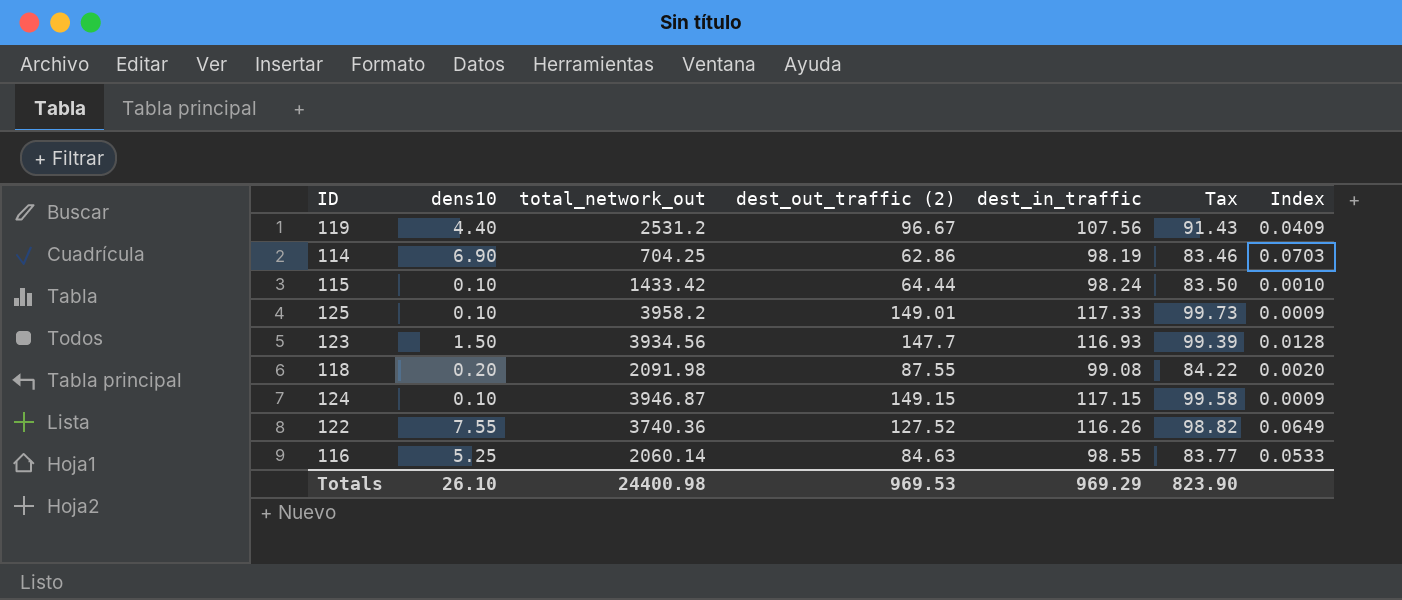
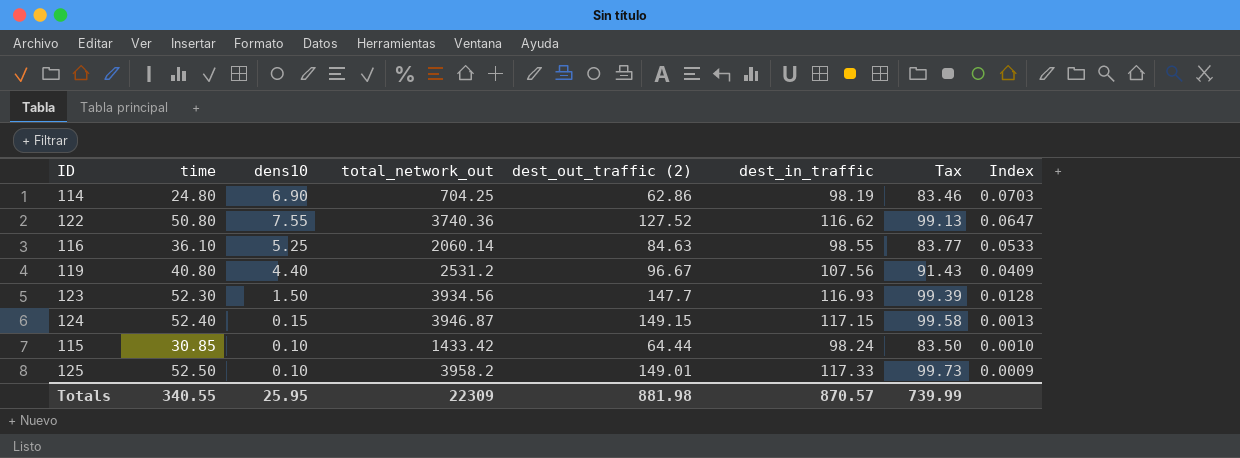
row order: none -> Index descending
column time | position: none -> 2
row 118: 0.20 | 2091.98 | 87.55 | 99.08 | 84.22 | 0.0020 -> none
122 | dest_in_traffic: 116.26 -> 116.62
122 | Tax: 98.82 -> 99.13
122 | Index: 0.0649 -> 0.0647
124 | dens10: 0.10 -> 0.15
124 | Index: 0.0009 -> 0.0013
Totals | dens10: 26.10 -> 25.95
Totals | total_network_out: 24400.98 -> 22309
Totals | dest_out_traffic (2): 969.53 -> 881.98
Totals | dest_in_traffic: 969.29 -> 870.57
Totals | Tax: 823.90 -> 739.99

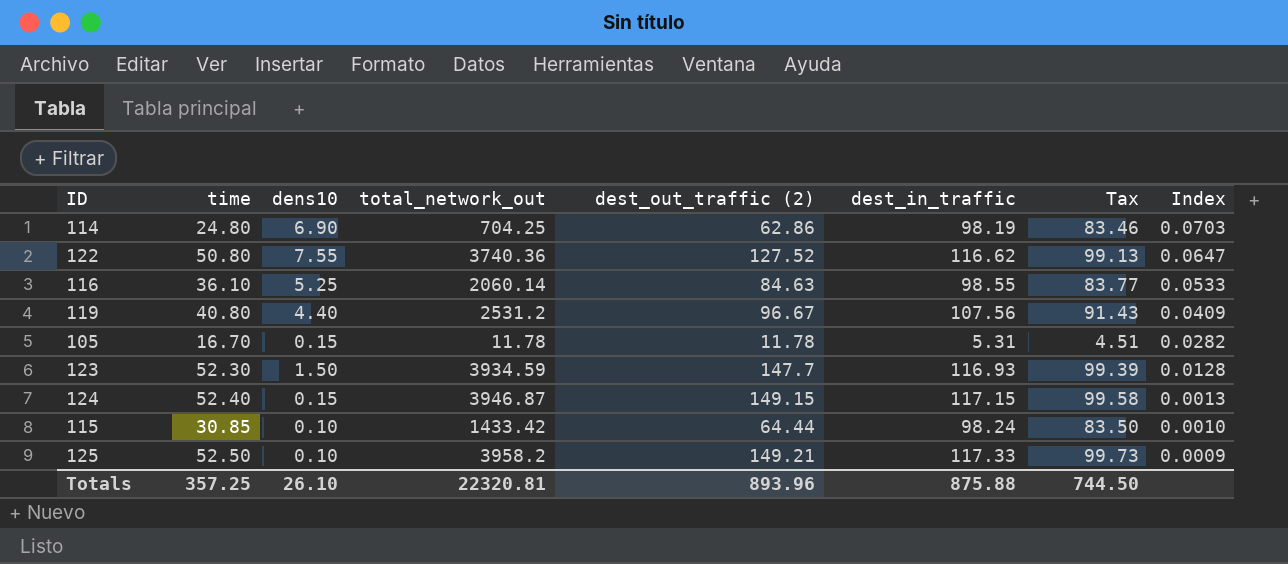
row 105: none -> 16.70 | 0.15 | 11.78 | 11.78 | 5.31 | 4.51 | 0.0282
123 | total_network_out: 3934.56 -> 3934.59
125 | dest_out_traffic (2): 149.01 -> 149.21
Totals | time: 340.55 -> 357.25
Totals | dens10: 25.95 -> 26.10
Totals | total_network_out: 22309 -> 22320.81
Totals | dest_out_traffic (2): 881.98 -> 893.96
Totals | dest_in_traffic: 870.57 -> 875.88
Totals | Tax: 739.99 -> 744.50

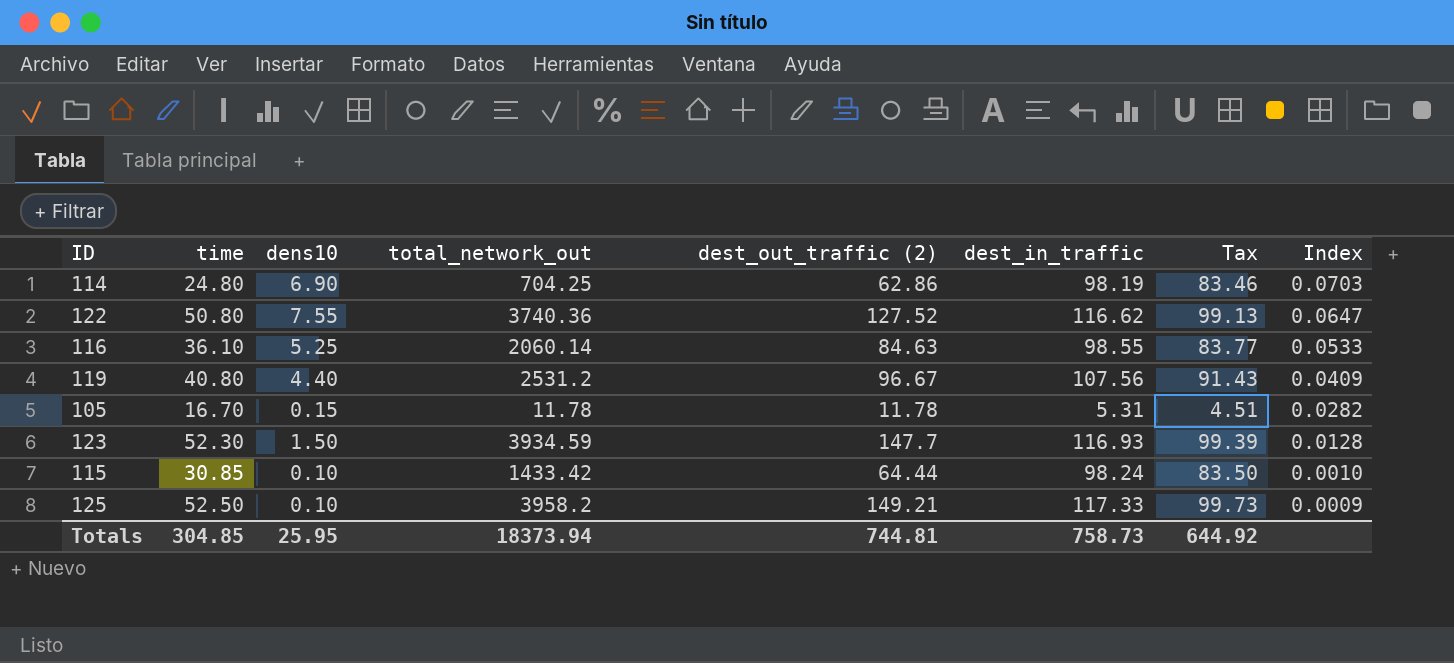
row 124: 52.40 | 0.15 | 3946.87 | 149.15 | 117.15 | 99.58 | 0.0013 -> none
Totals | time: 357.25 -> 304.85
Totals | dens10: 26.10 -> 25.95
Totals | total_network_out: 22320.81 -> 18373.94
Totals | dest_out_traffic (2): 893.96 -> 744.81
Totals | dest_in_traffic: 875.88 -> 758.73
Totals | Tax: 744.50 -> 644.92

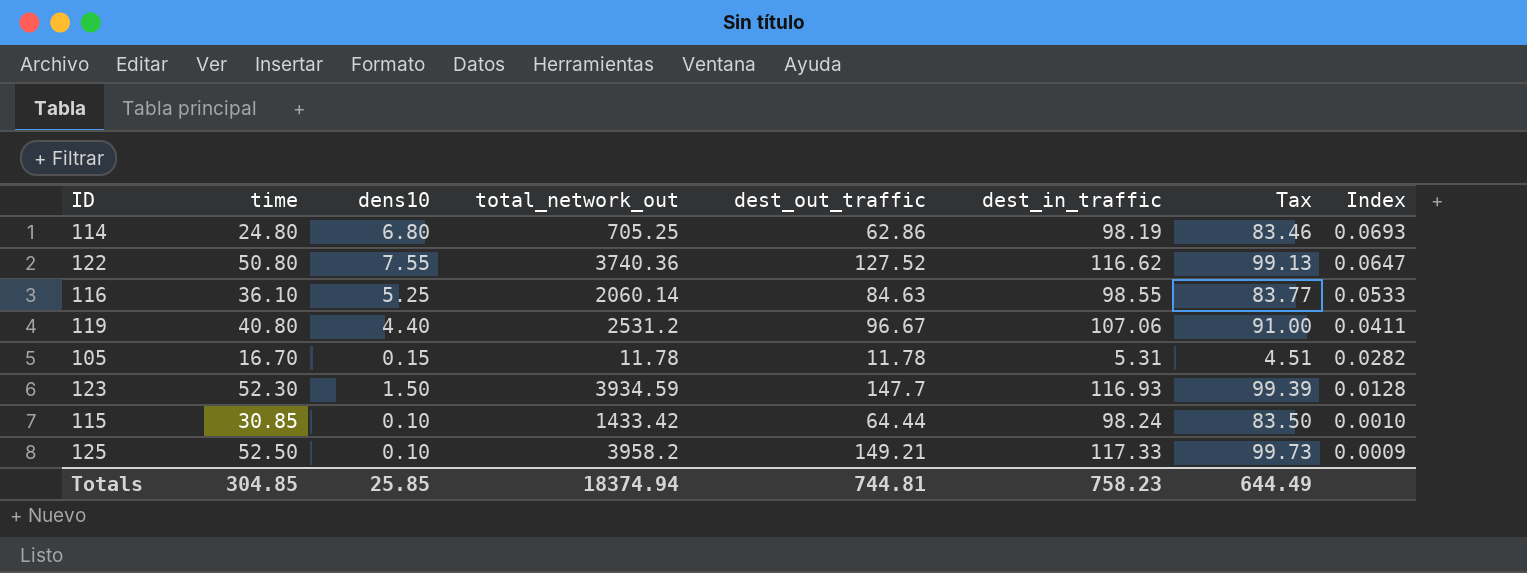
column name: dest_out_traffic (2) -> dest_out_traffic
114 | dens10: 6.90 -> 6.80
114 | total_network_out: 704.25 -> 705.25
114 | Index: 0.0703 -> 0.0693
119 | dest_in_traffic: 107.56 -> 107.06
119 | Tax: 91.43 -> 91.00
119 | Index: 0.0409 -> 0.0411
Totals | dens10: 25.95 -> 25.85
Totals | total_network_out: 18373.94 -> 18374.94
Totals | dest_in_traffic: 758.73 -> 758.23
Totals | Tax: 644.92 -> 644.49

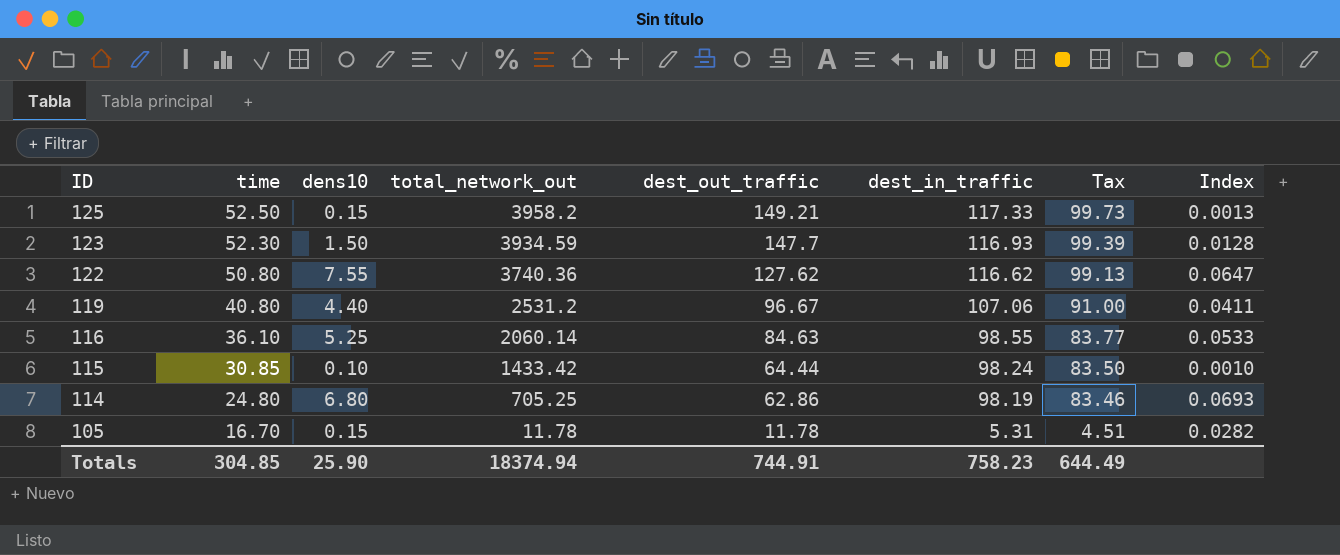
row order: Index descending -> ID descending
125 | dens10: 0.10 -> 0.15
125 | Index: 0.0009 -> 0.0013
122 | dest_out_traffic: 127.52 -> 127.62
Totals | dens10: 25.85 -> 25.90
Totals | dest_out_traffic: 744.81 -> 744.91

